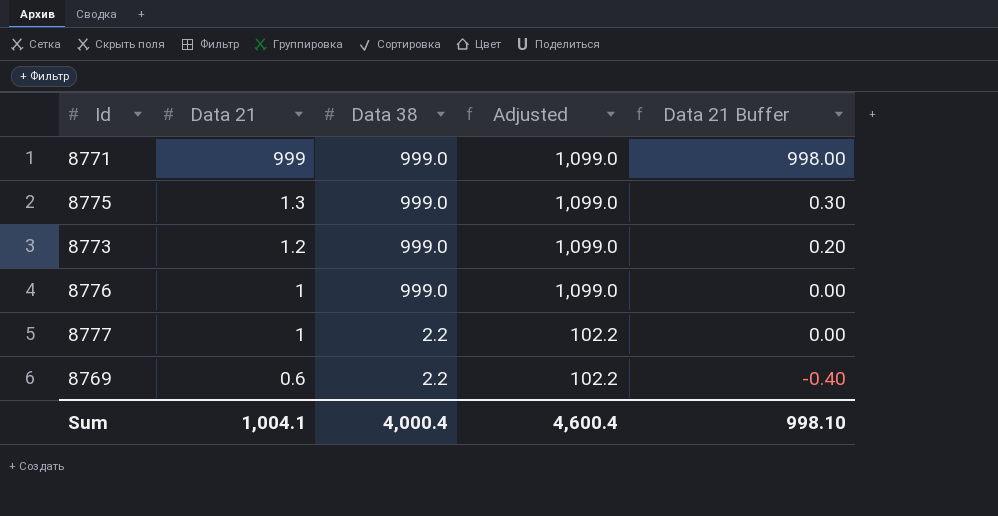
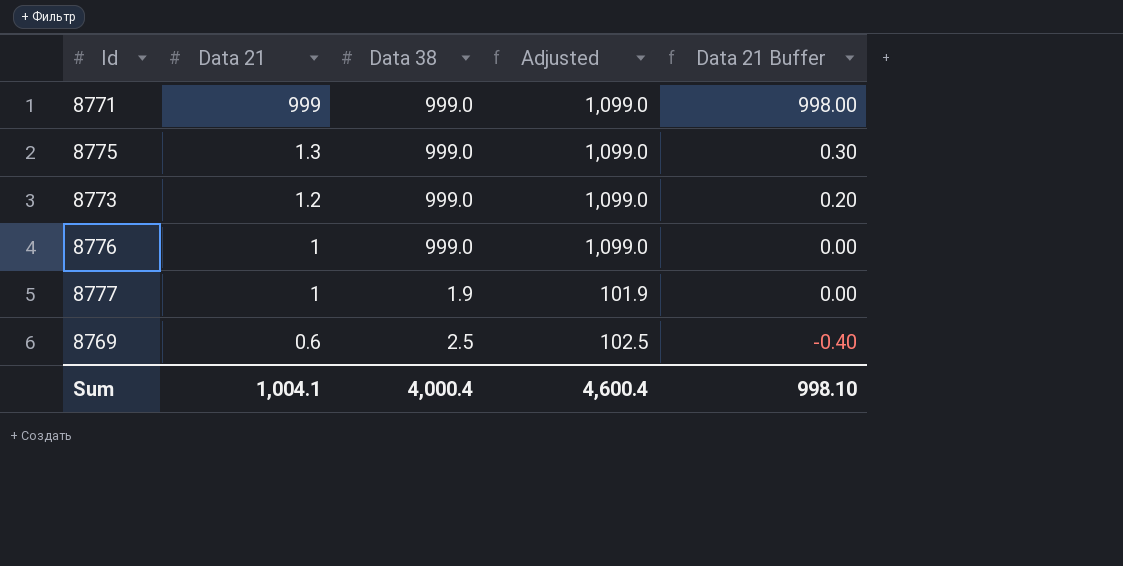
8777 | Data 38: 2.2 -> 1.9
8777 | Adjusted: 102.2 -> 101.9
8769 | Data 38: 2.2 -> 2.5
8769 | Adjusted: 102.2 -> 102.5

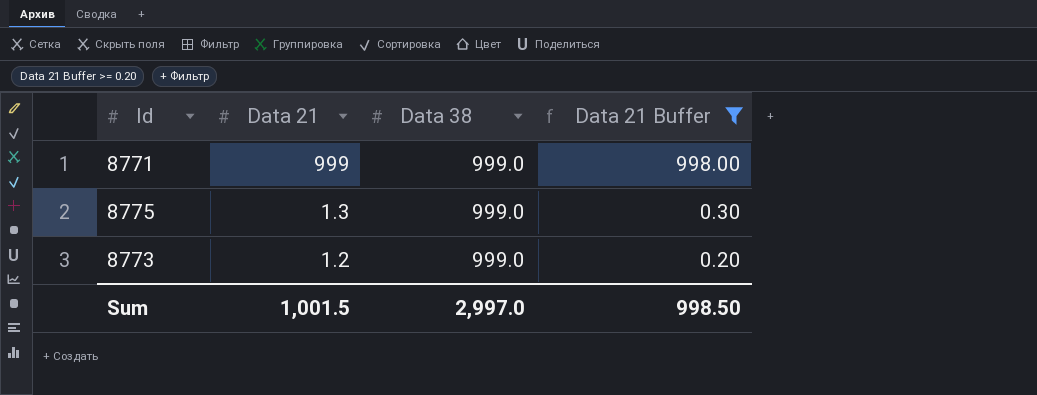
filter: none -> Data 21 Buffer >= 0.20
column Adjusted | formula: [Data 38] + 100 -> none
Sum | Data 21: 1,004.1 -> 1,001.5
Sum | Data 38: 4,000.4 -> 2,997.0
Sum | Data 21 Buffer: 998.10 -> 998.50

